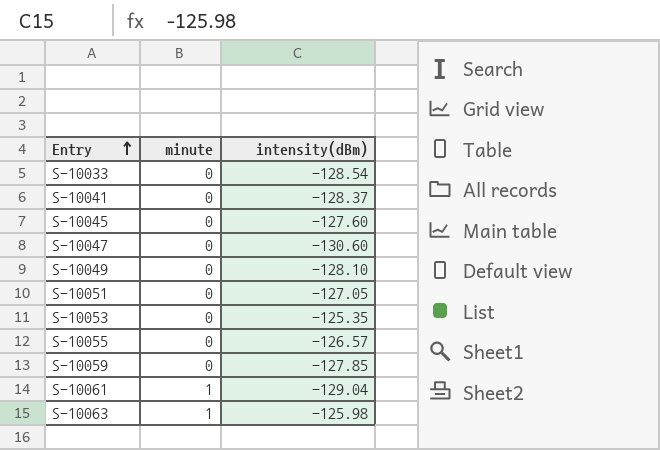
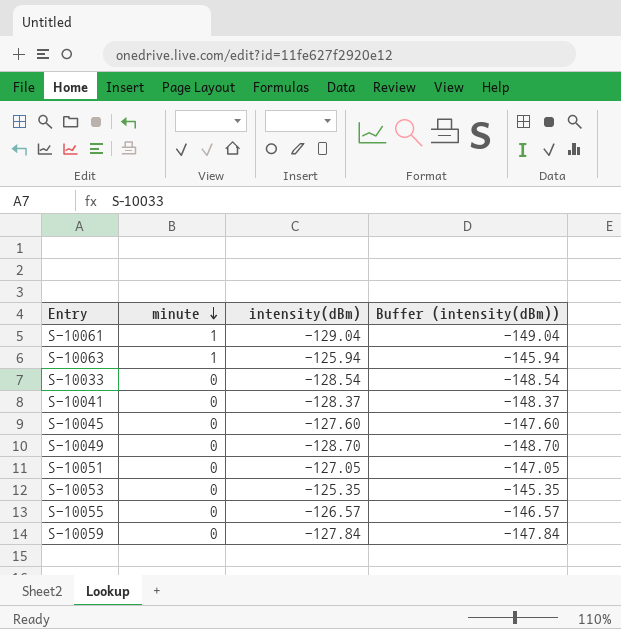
row order: Entry ascending -> minute descending
column Buffer (intensity(dBm)) | formula: none -> [intensity(dBm)] - 20
row S-10047: 0 | -130.60 -> none
S-10063 | intensity(dBm): -125.98 -> -125.94
S-10049 | intensity(dBm): -128.10 -> -128.70
S-10059 | intensity(dBm): -127.85 -> -127.84

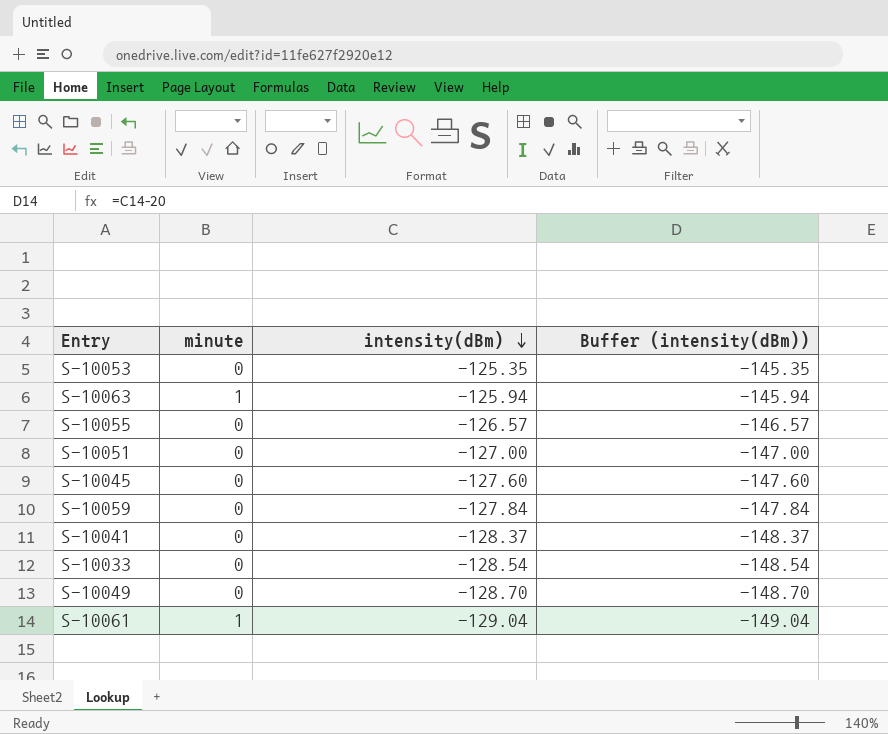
row order: minute descending -> intensity(dBm) descending
S-10051 | intensity(dBm): -127.05 -> -127.00
S-10051 | Buffer (intensity(dBm)): -147.05 -> -147.00

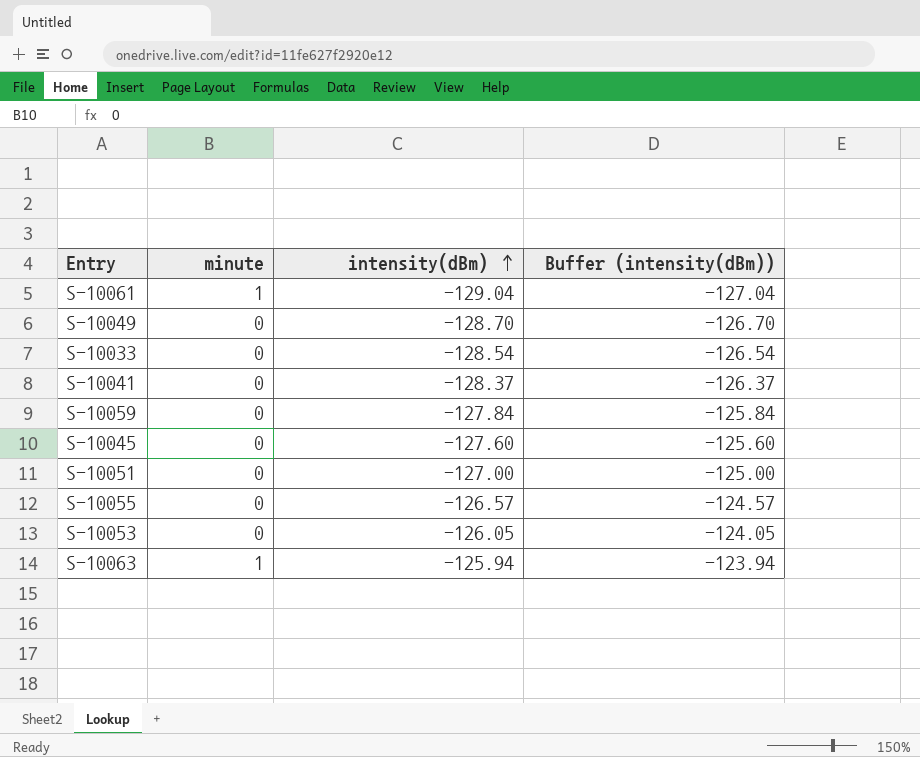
row order: intensity(dBm) descending -> intensity(dBm) ascending
column Buffer (intensity(dBm)) | formula: [intensity(dBm)] - 20 -> [intensity(dBm)] + 2
S-10053 | intensity(dBm): -125.35 -> -126.05

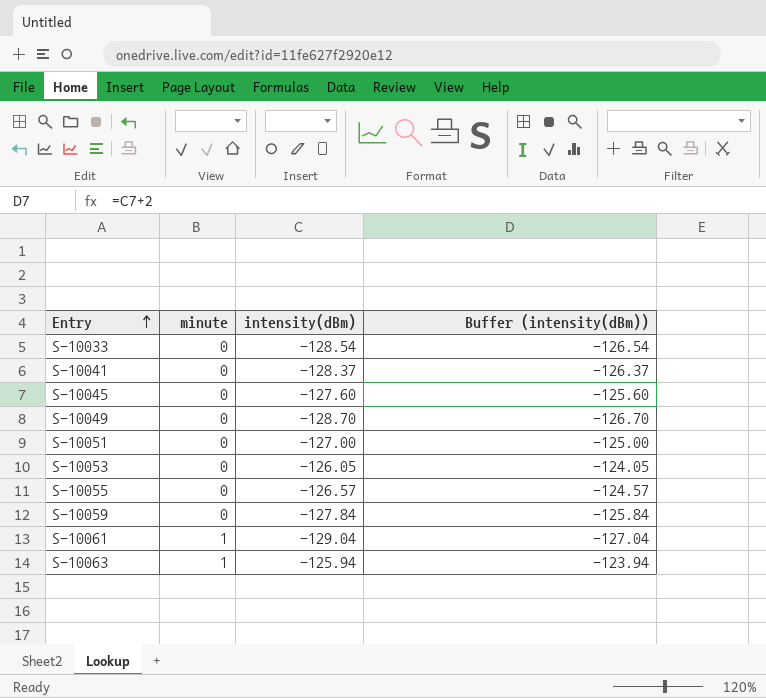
row order: intensity(dBm) ascending -> Entry ascending

